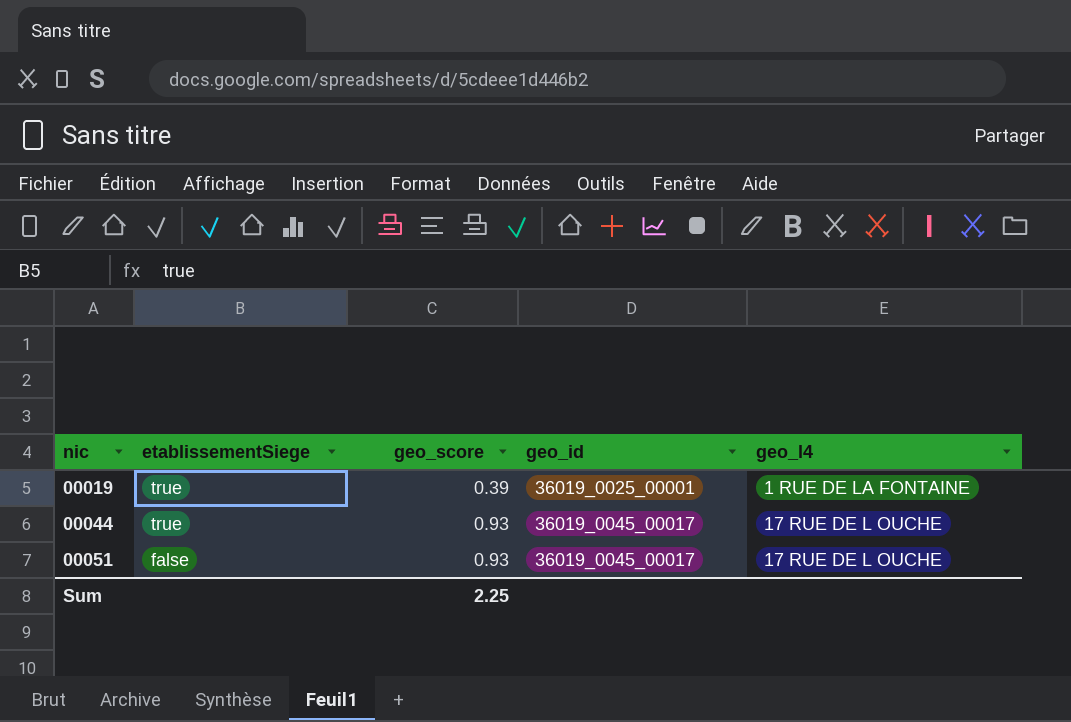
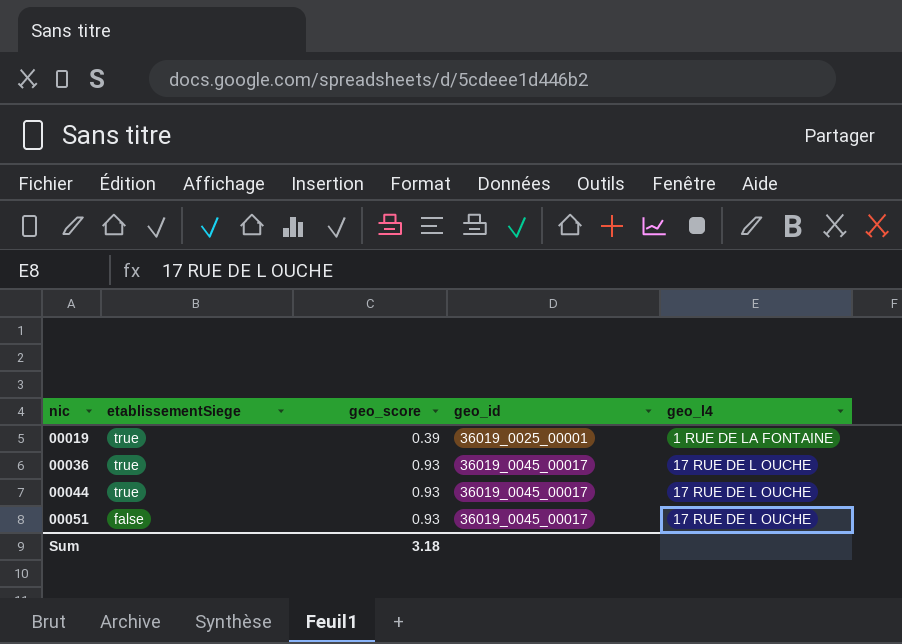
row 00036: none -> true | 0.93 | 36019_0045_00017 | 17 RUE DE L OUCHE
Sum | geo_score: 2.25 -> 3.18

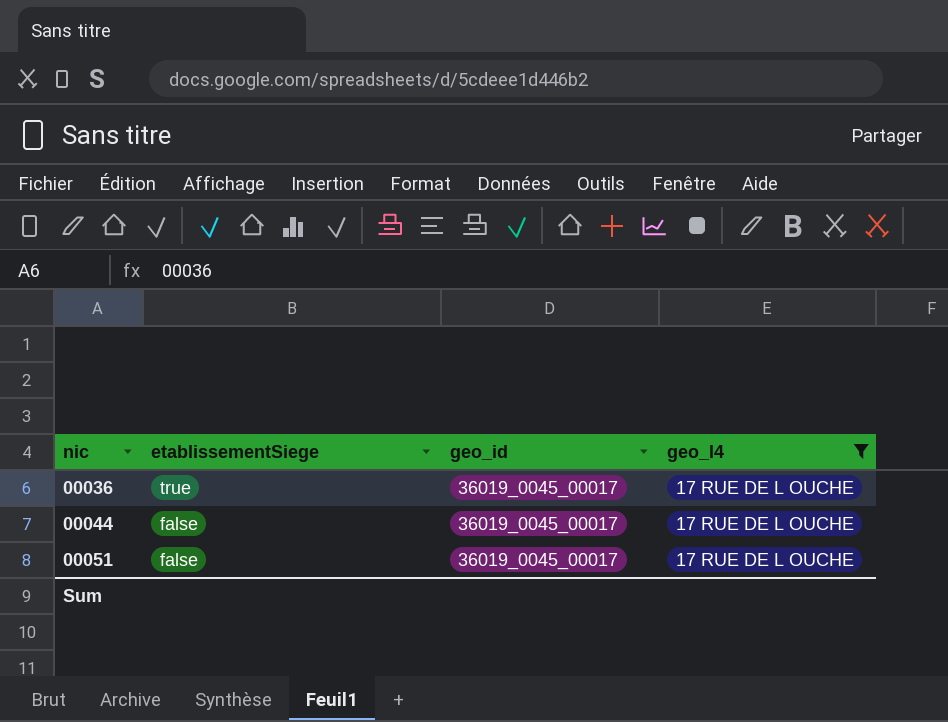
filter: none -> geo_l4 = 17 RUE DE L OUCHE
column geo_score | position: 3 -> none
00044 | etablissementSiege: true -> false

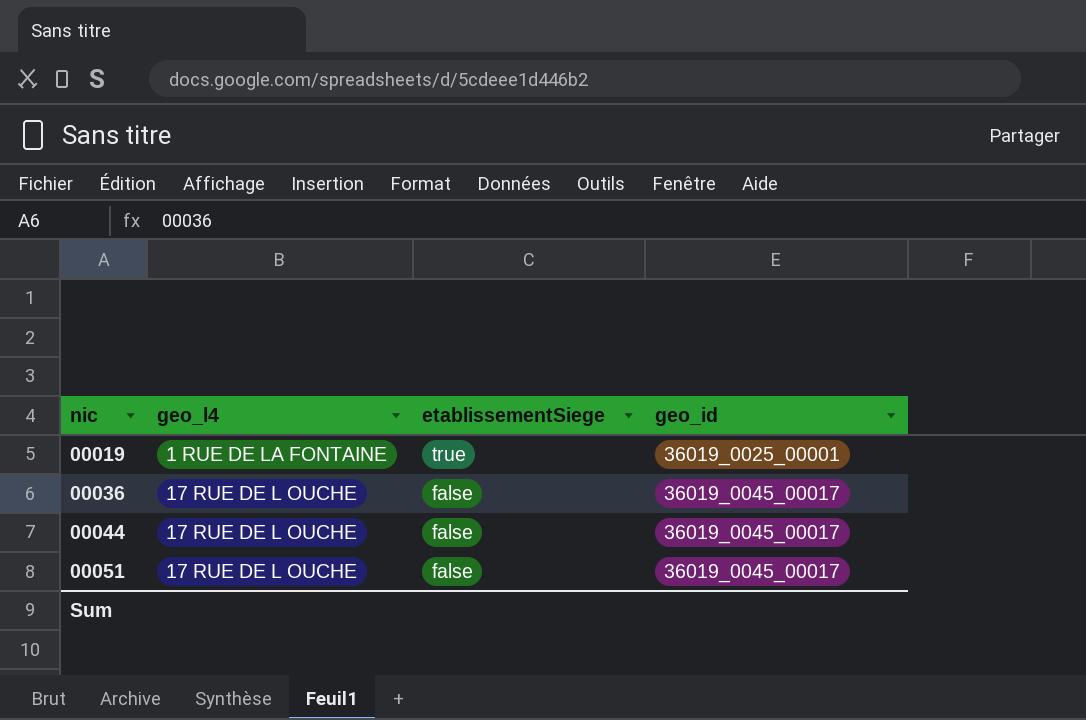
filter: geo_l4 = 17 RUE DE L OUCHE -> none
column geo_l4 | position: 4 -> 2
00036 | etablissementSiege: true -> false

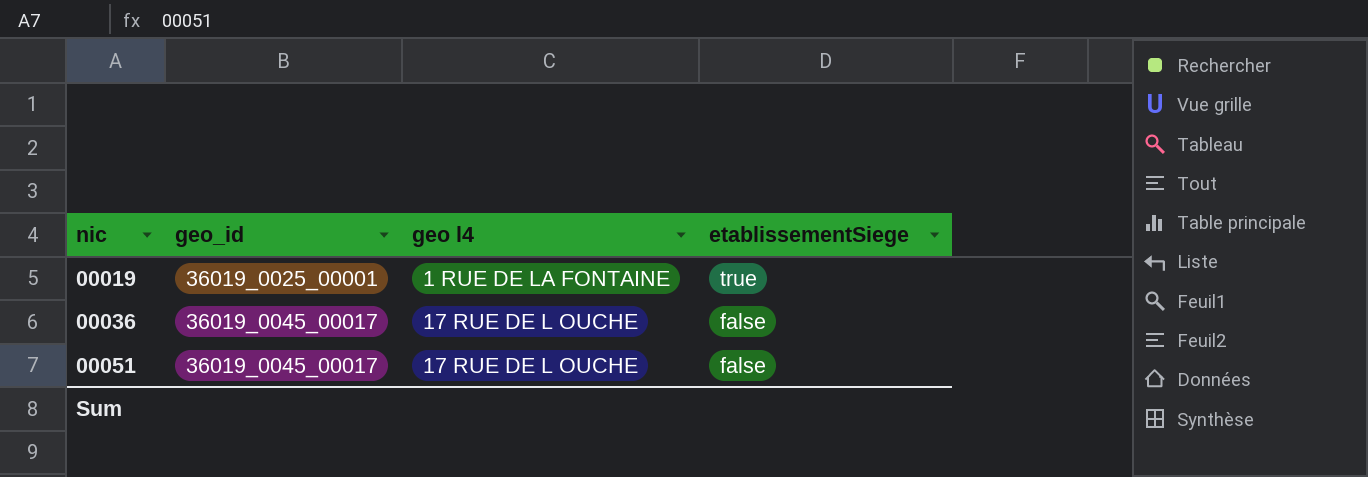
column geo_id | position: 4 -> 2
column name: geo_l4 -> geo l4
row 00044: 17 RUE DE L OUCHE | false | 36019_0045_00017 -> none

